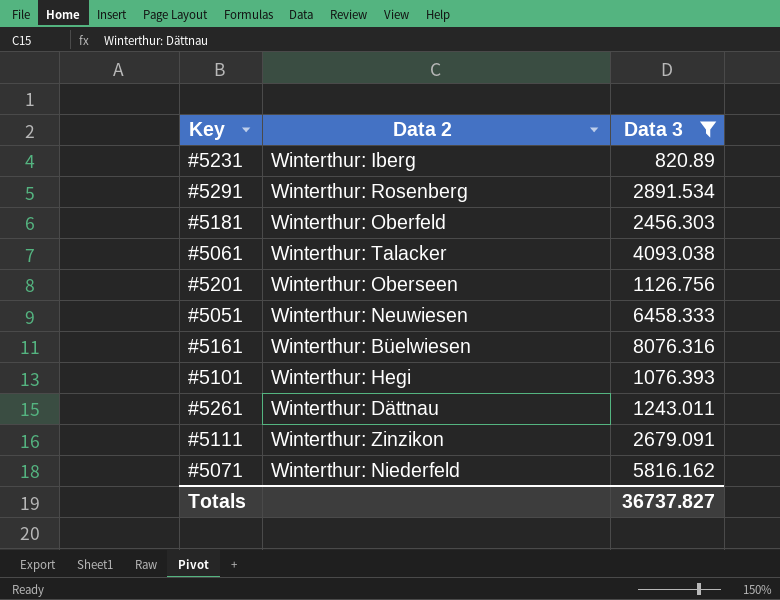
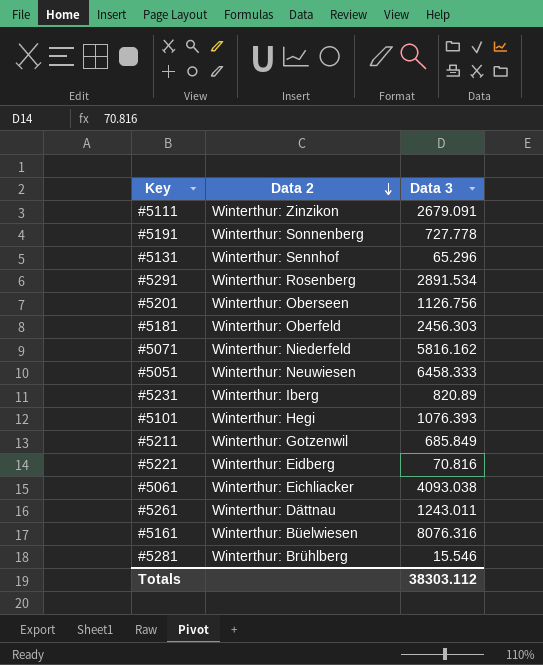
filter: Data 3 >= 820.89 -> none
row order: none -> Data 2 descending
#5061 | Data 2: Winterthur: Talacker -> Winterthur: Eichliacker
Totals | Data 3: 36737.827 -> 38303.112

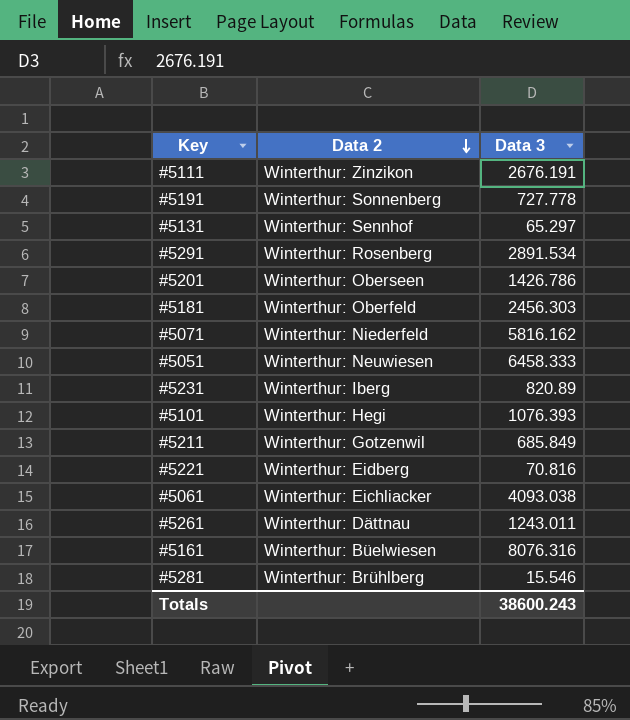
#5111 | Data 3: 2679.091 -> 2676.191
#5131 | Data 3: 65.296 -> 65.297
#5201 | Data 3: 1126.756 -> 1426.786
Totals | Data 3: 38303.112 -> 38600.243

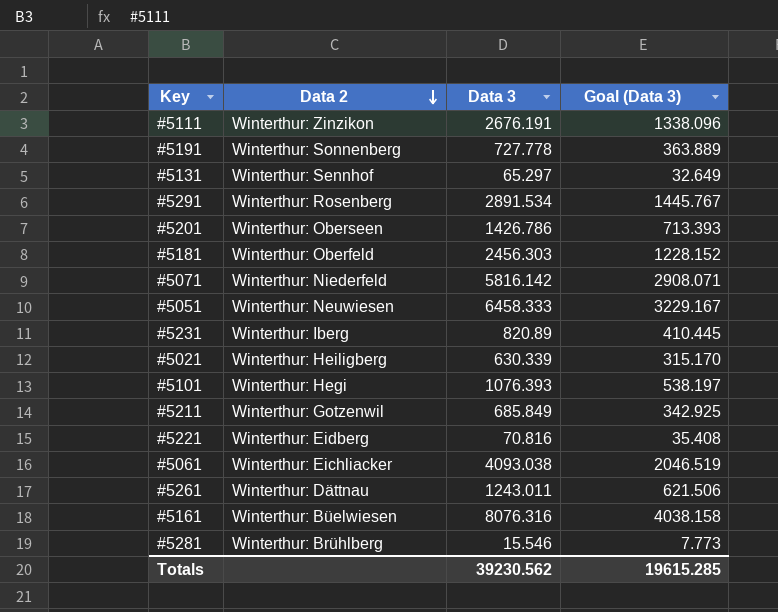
column Goal (Data 3) | formula: none -> [Data 3] * 0.5
#5071 | Data 3: 5816.162 -> 5816.142
row #5021: none -> Winterthur: Heiligberg | 630.339 | 315.170
Totals | Data 3: 38600.243 -> 39230.562

